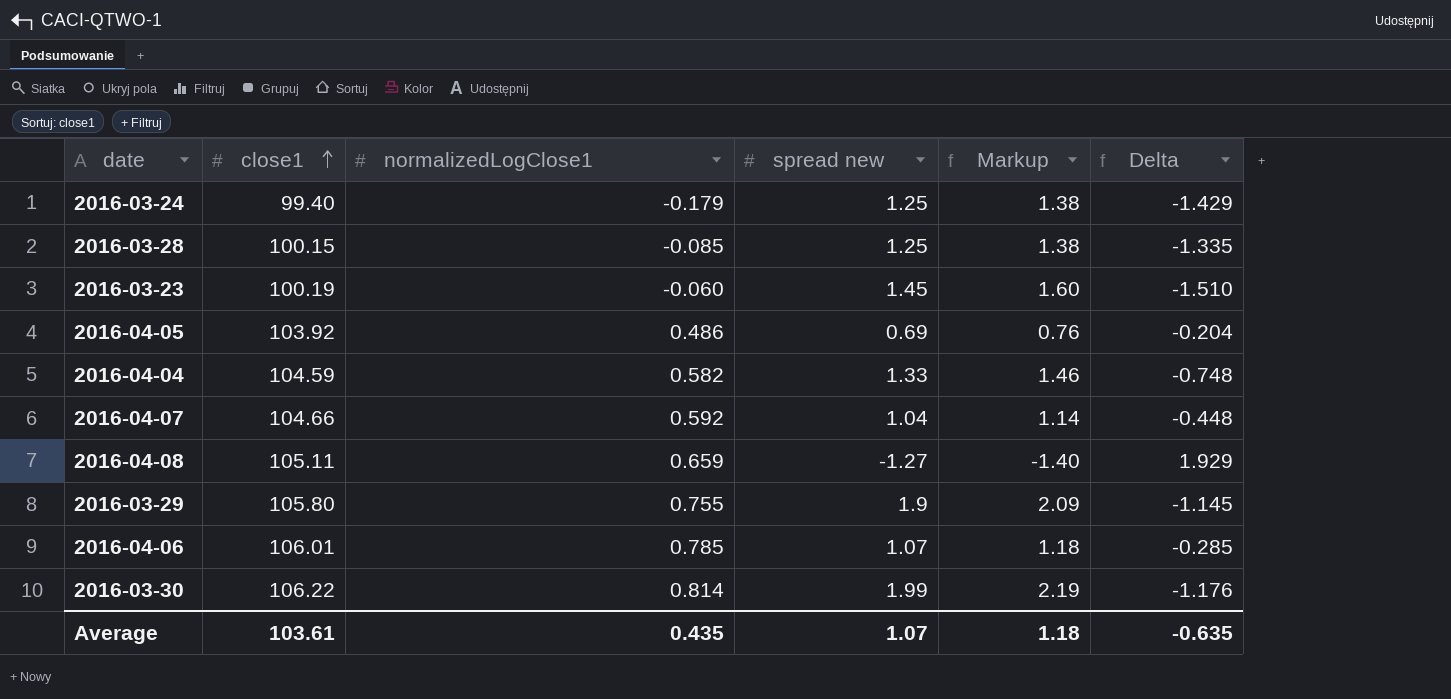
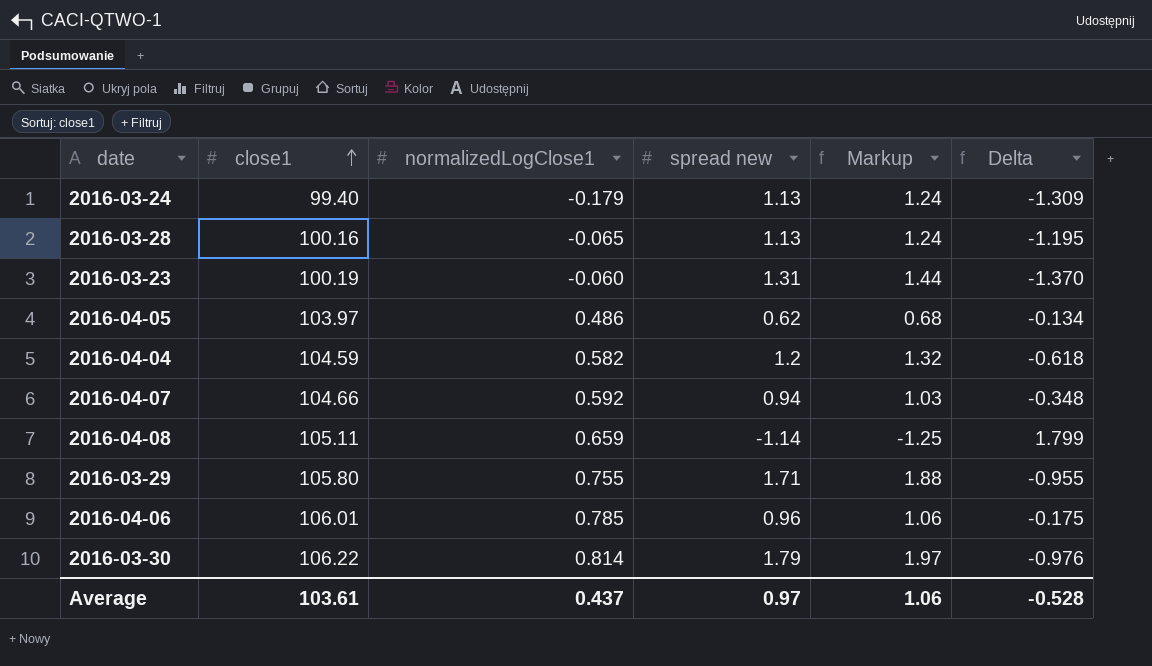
2016-03-24 | spread new: 1.25 -> 1.13
2016-03-24 | Markup: 1.38 -> 1.24
2016-03-24 | Delta: -1.429 -> -1.309
2016-03-28 | close1: 100.15 -> 100.16
2016-03-28 | normalizedLogClose1: -0.085 -> -0.065
2016-03-28 | spread new: 1.25 -> 1.13
2016-03-28 | Markup: 1.38 -> 1.24
2016-03-28 | Delta: -1.335 -> -1.195
2016-03-23 | spread new: 1.45 -> 1.31
2016-03-23 | Markup: 1.60 -> 1.44
2016-03-23 | Delta: -1.510 -> -1.370
2016-04-05 | close1: 103.92 -> 103.97
2016-04-05 | spread new: 0.69 -> 0.62
2016-04-05 | Markup: 0.76 -> 0.68
2016-04-05 | Delta: -0.204 -> -0.134
2016-04-04 | spread new: 1.33 -> 1.2
2016-04-04 | Markup: 1.46 -> 1.32
2016-04-04 | Delta: -0.748 -> -0.618
2016-04-07 | spread new: 1.04 -> 0.94
2016-04-07 | Markup: 1.14 -> 1.03
2016-04-07 | Delta: -0.448 -> -0.348
2016-04-08 | spread new: -1.27 -> -1.14
2016-04-08 | Markup: -1.40 -> -1.25
2016-04-08 | Delta: 1.929 -> 1.799
2016-03-29 | spread new: 1.9 -> 1.71
2016-03-29 | Markup: 2.09 -> 1.88
2016-03-29 | Delta: -1.145 -> -0.955
2016-04-06 | spread new: 1.07 -> 0.96
2016-04-06 | Markup: 1.18 -> 1.06
2016-04-06 | Delta: -0.285 -> -0.175
2016-03-30 | spread new: 1.99 -> 1.79
2016-03-30 | Markup: 2.19 -> 1.97
2016-03-30 | Delta: -1.176 -> -0.976
Average | normalizedLogClose1: 0.435 -> 0.437
Average | spread new: 1.07 -> 0.97
Average | Markup: 1.18 -> 1.06
Average | Delta: -0.635 -> -0.528

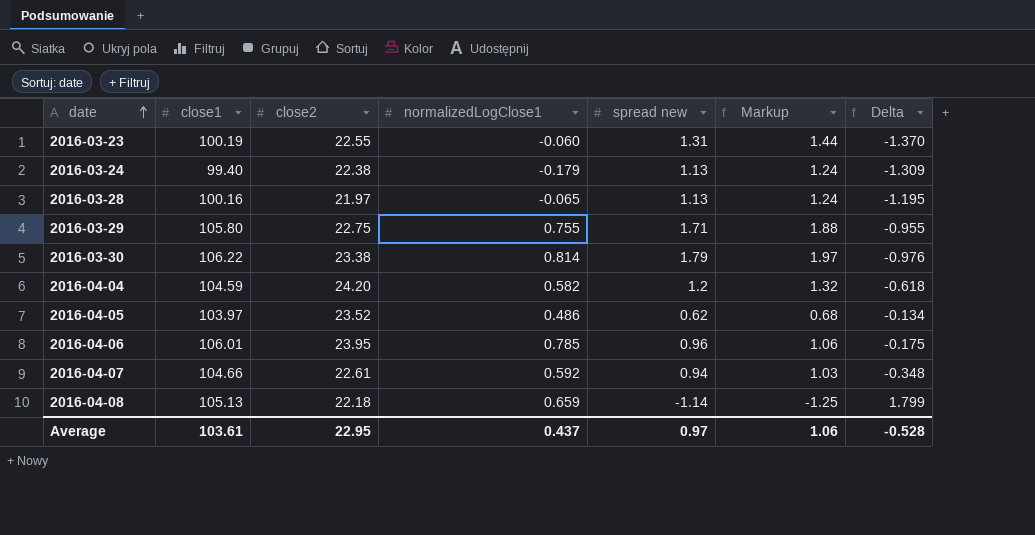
row order: close1 ascending -> date ascending
column close2 | position: none -> 3
2016-04-08 | close1: 105.11 -> 105.13

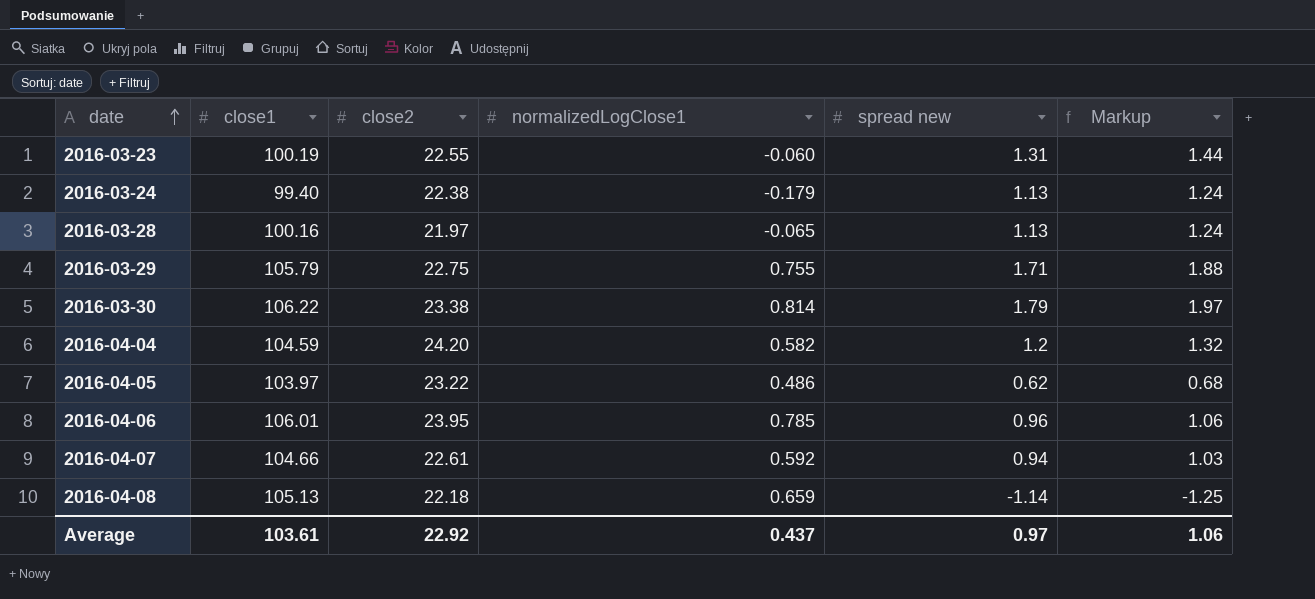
column Delta | formula: [normalizedLogClose1] - [spread new] -> none
2016-03-29 | close1: 105.80 -> 105.79
2016-04-05 | close2: 23.52 -> 23.22
Average | close2: 22.95 -> 22.92

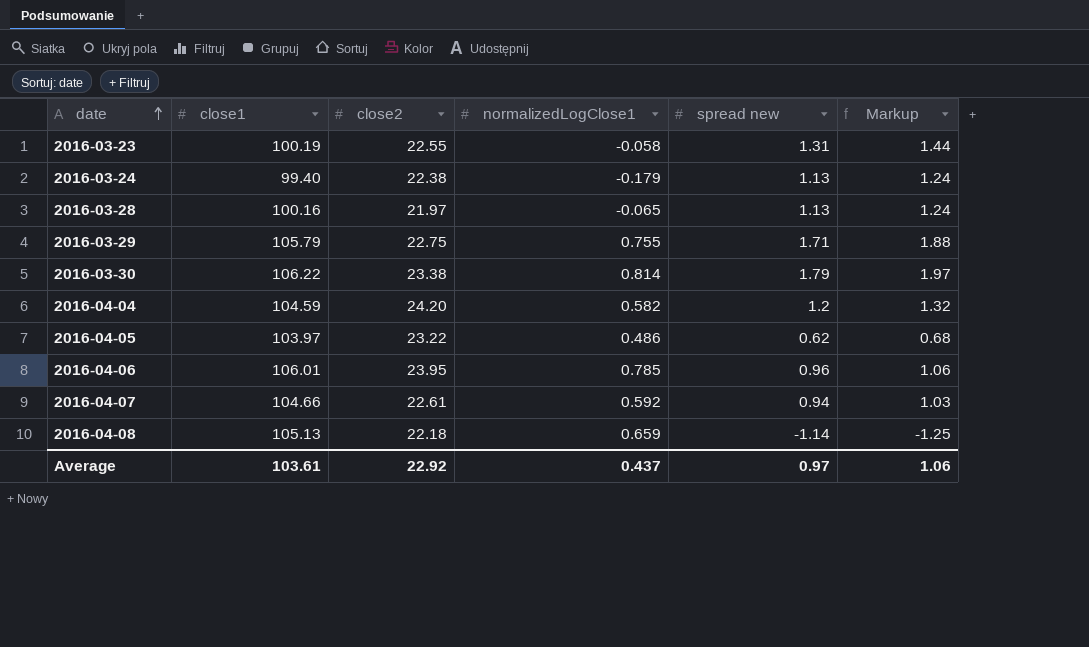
2016-03-23 | normalizedLogClose1: -0.060 -> -0.058

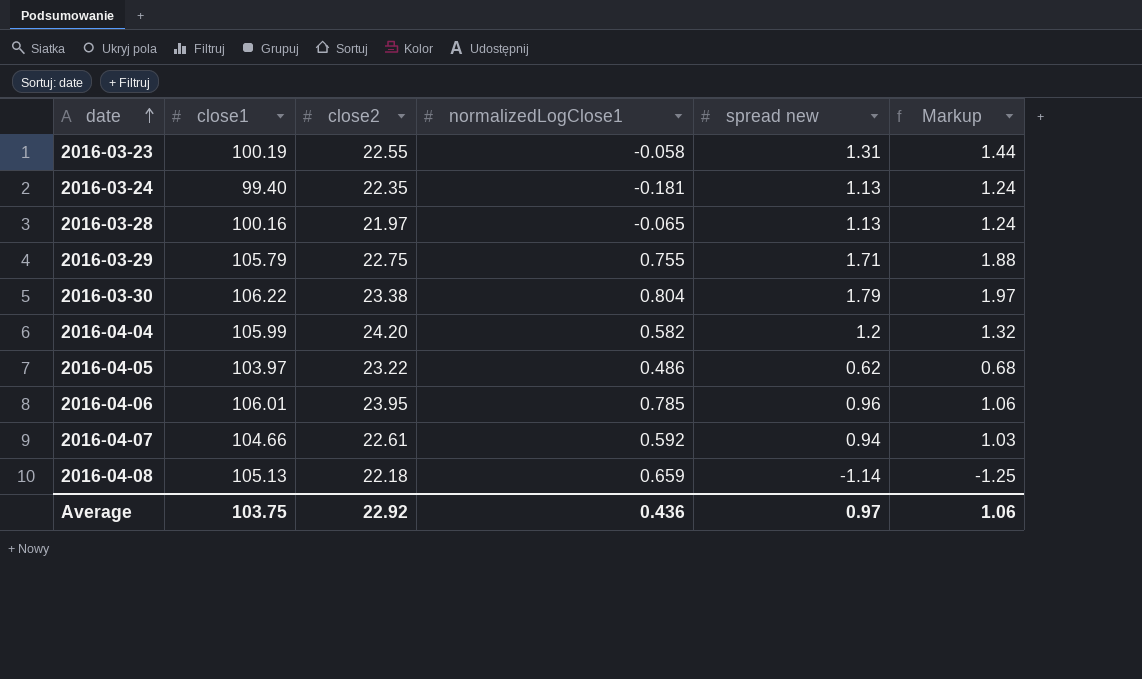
2016-03-24 | close2: 22.38 -> 22.35
2016-03-24 | normalizedLogClose1: -0.179 -> -0.181
2016-03-30 | normalizedLogClose1: 0.814 -> 0.804
2016-04-04 | close1: 104.59 -> 105.99
Average | close1: 103.61 -> 103.75
Average | normalizedLogClose1: 0.437 -> 0.436

